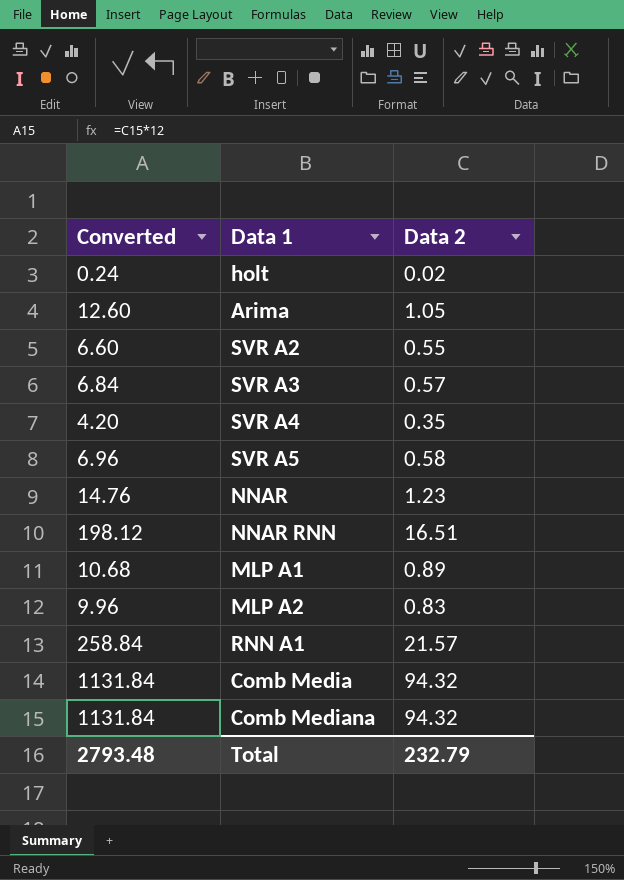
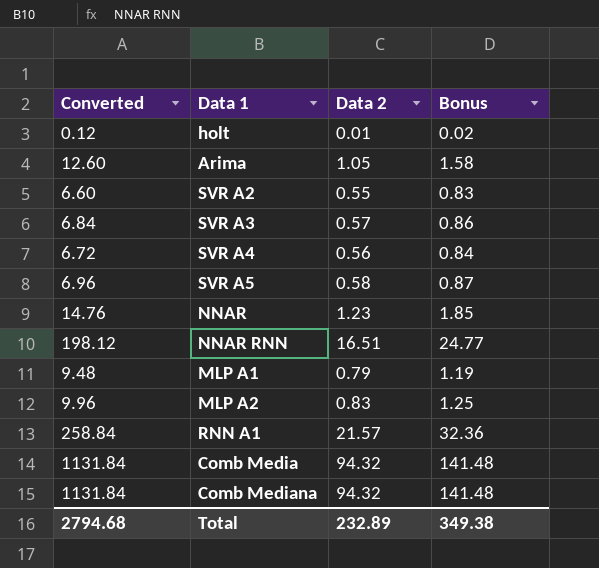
column Bonus | formula: none -> [Data 2] * 1.5
holt | Converted: 0.24 -> 0.12
holt | Data 2: 0.02 -> 0.01
SVR A4 | Converted: 4.20 -> 6.72
SVR A4 | Data 2: 0.35 -> 0.56
MLP A1 | Converted: 10.68 -> 9.48
MLP A1 | Data 2: 0.89 -> 0.79
Total | Converted: 2793.48 -> 2794.68
Total | Data 2: 232.79 -> 232.89

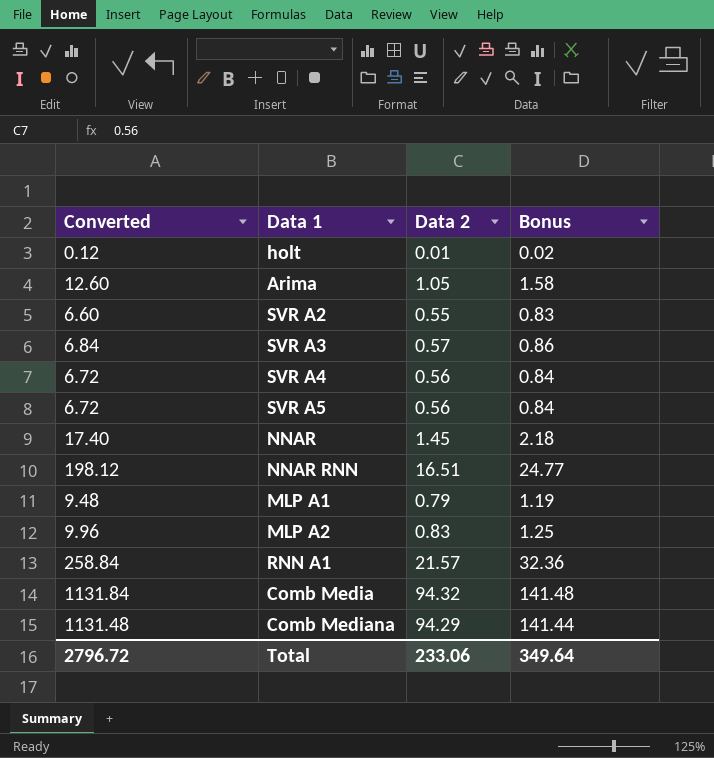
SVR A5 | Converted: 6.96 -> 6.72
SVR A5 | Data 2: 0.58 -> 0.56
SVR A5 | Bonus: 0.87 -> 0.84
NNAR | Converted: 14.76 -> 17.40
NNAR | Data 2: 1.23 -> 1.45
NNAR | Bonus: 1.85 -> 2.18
Comb Mediana | Converted: 1131.84 -> 1131.48
Comb Mediana | Data 2: 94.32 -> 94.29
Comb Mediana | Bonus: 141.48 -> 141.44
Total | Converted: 2794.68 -> 2796.72
Total | Data 2: 232.89 -> 233.06
Total | Bonus: 349.38 -> 349.64

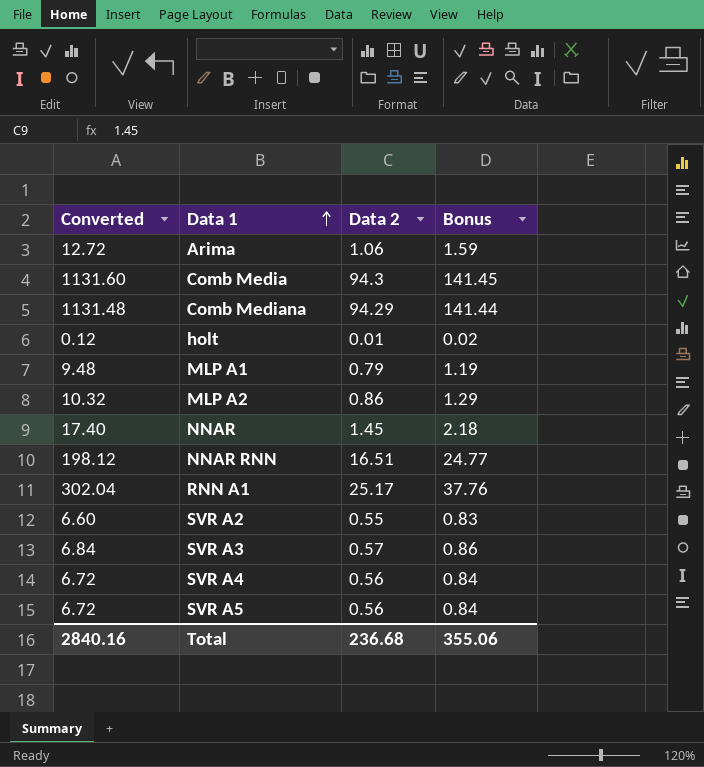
row order: none -> Data 1 ascending
Arima | Converted: 12.60 -> 12.72
Arima | Data 2: 1.05 -> 1.06
Arima | Bonus: 1.58 -> 1.59
Comb Media | Converted: 1131.84 -> 1131.60
Comb Media | Data 2: 94.32 -> 94.3
Comb Media | Bonus: 141.48 -> 141.45
MLP A2 | Converted: 9.96 -> 10.32
MLP A2 | Data 2: 0.83 -> 0.86
MLP A2 | Bonus: 1.25 -> 1.29
RNN A1 | Converted: 258.84 -> 302.04
RNN A1 | Data 2: 21.57 -> 25.17
RNN A1 | Bonus: 32.36 -> 37.76
Total | Converted: 2796.72 -> 2840.16
Total | Data 2: 233.06 -> 236.68
Total | Bonus: 349.64 -> 355.06

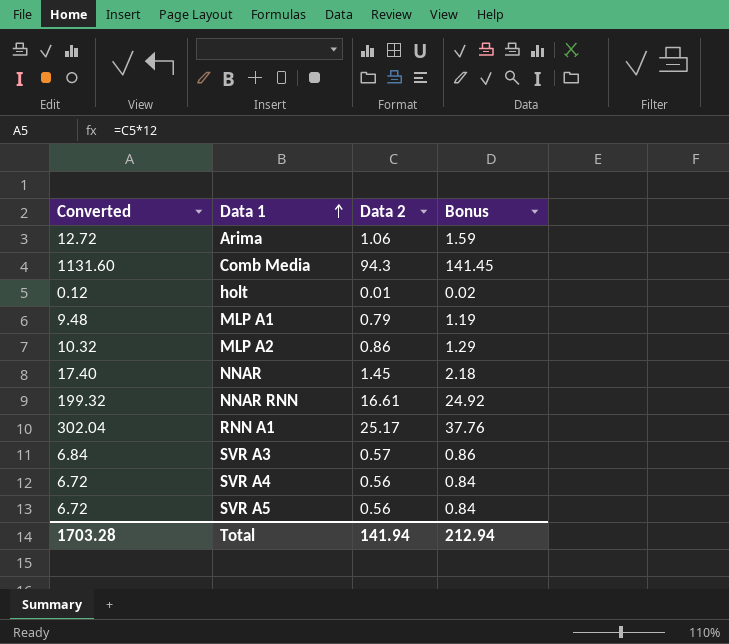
row Comb Mediana: 1131.48 | 94.29 | 141.44 -> none
row SVR A2: 6.60 | 0.55 | 0.83 -> none
NNAR RNN | Converted: 198.12 -> 199.32
NNAR RNN | Data 2: 16.51 -> 16.61
NNAR RNN | Bonus: 24.77 -> 24.92
Total | Converted: 2840.16 -> 1703.28
Total | Data 2: 236.68 -> 141.94
Total | Bonus: 355.06 -> 212.94

